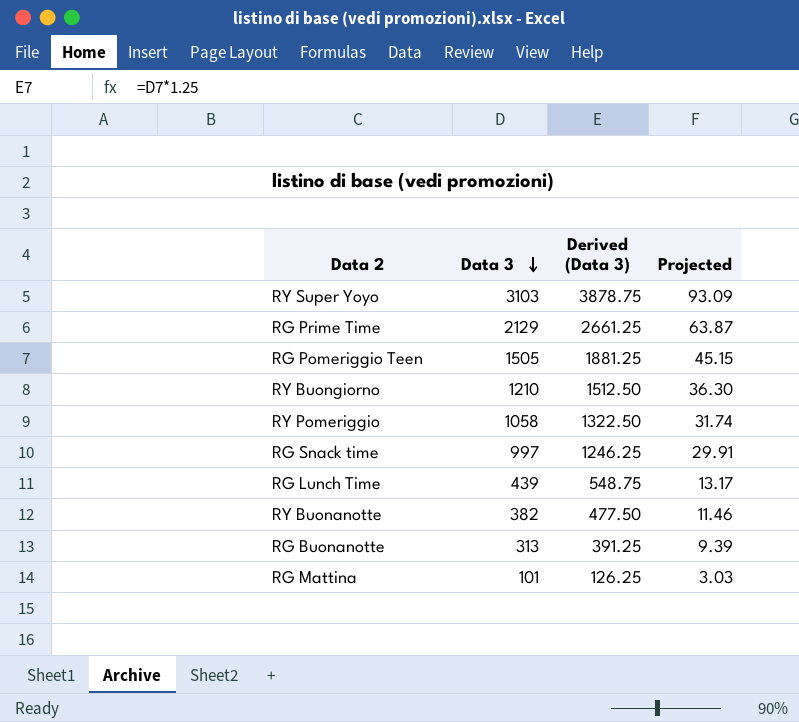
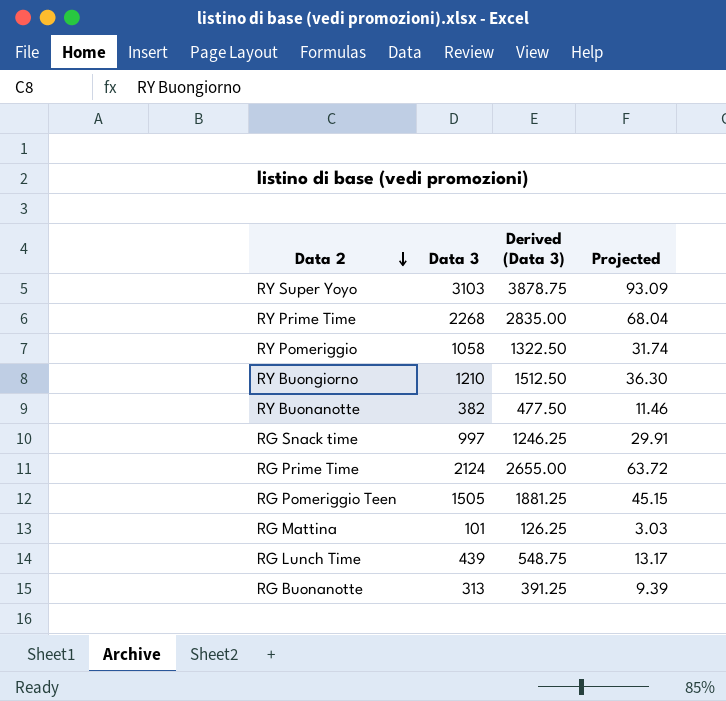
row order: Data 3 descending -> Data 2 descending
row RY Prime Time: none -> 2268 | 2835.00 | 68.04
RG Prime Time | Data 3: 2129 -> 2124
RG Prime Time | Derived (Data 3): 2661.25 -> 2655.00
RG Prime Time | Projected: 63.87 -> 63.72

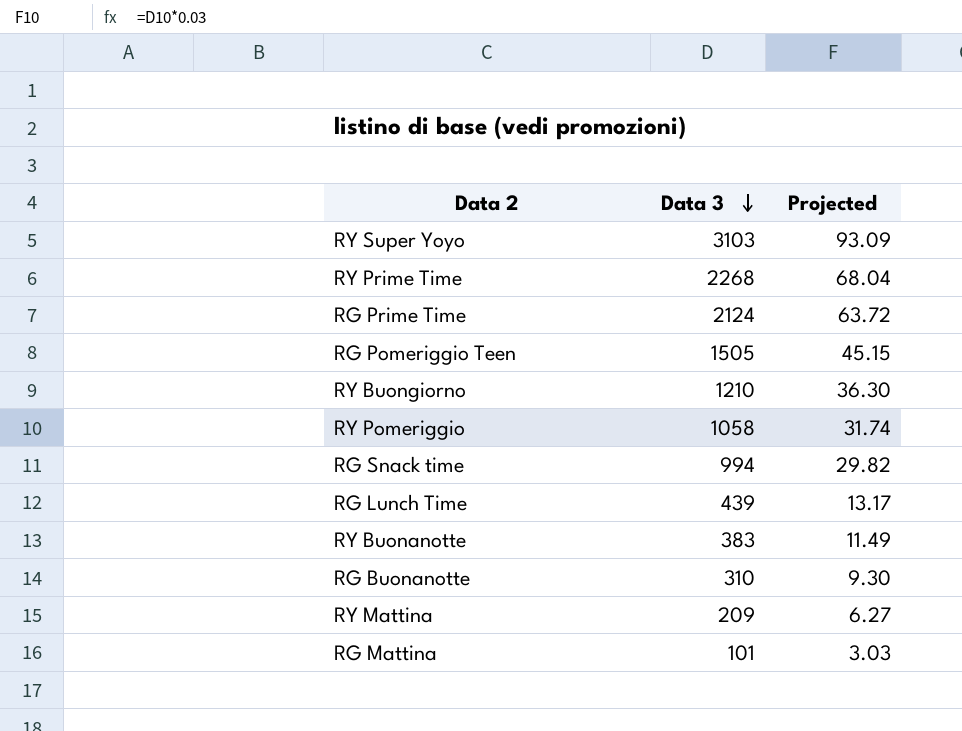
row order: Data 2 descending -> Data 3 descending
column Derived (Data 3) | formula: [Data 3] * 1.25 -> none
RG Snack time | Data 3: 997 -> 994
RG Snack time | Projected: 29.91 -> 29.82
RY Buonanotte | Data 3: 382 -> 383
RY Buonanotte | Projected: 11.46 -> 11.49
RG Buonanotte | Data 3: 313 -> 310
RG Buonanotte | Projected: 9.39 -> 9.30
row RY Mattina: none -> 209 | 6.27

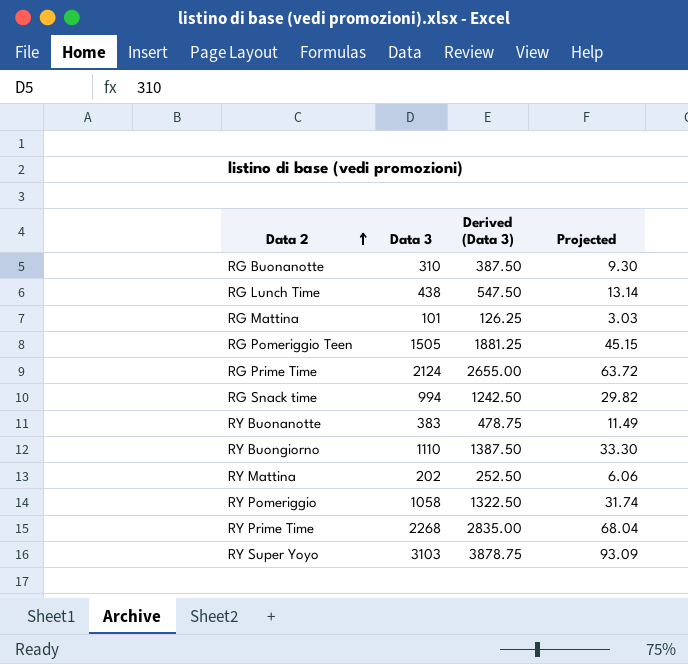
row order: Data 3 descending -> Data 2 ascending
column Derived (Data 3) | formula: none -> [Data 3] * 1.25
RG Lunch Time | Data 3: 439 -> 438
RG Lunch Time | Projected: 13.17 -> 13.14
RY Buongiorno | Data 3: 1210 -> 1110
RY Buongiorno | Projected: 36.30 -> 33.30
RY Mattina | Data 3: 209 -> 202
RY Mattina | Projected: 6.27 -> 6.06

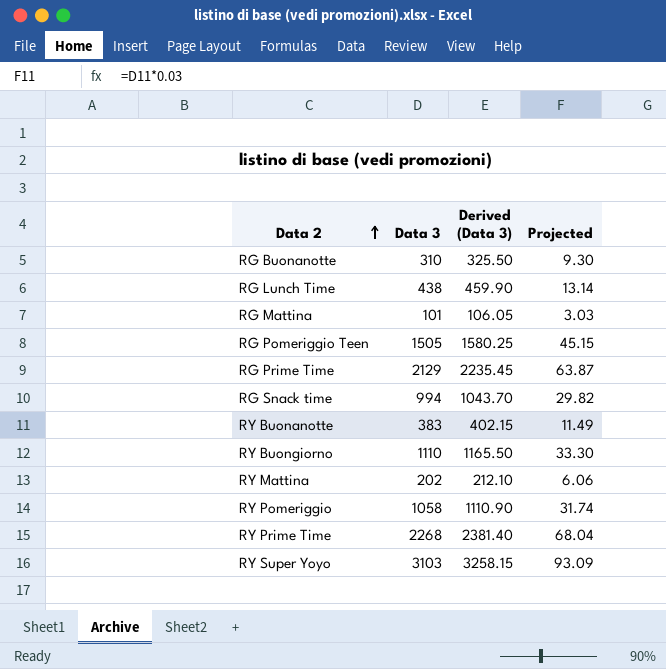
column Derived (Data 3) | formula: [Data 3] * 1.25 -> [Data 3] * 1.05
RG Prime Time | Data 3: 2124 -> 2129
RG Prime Time | Projected: 63.72 -> 63.87

